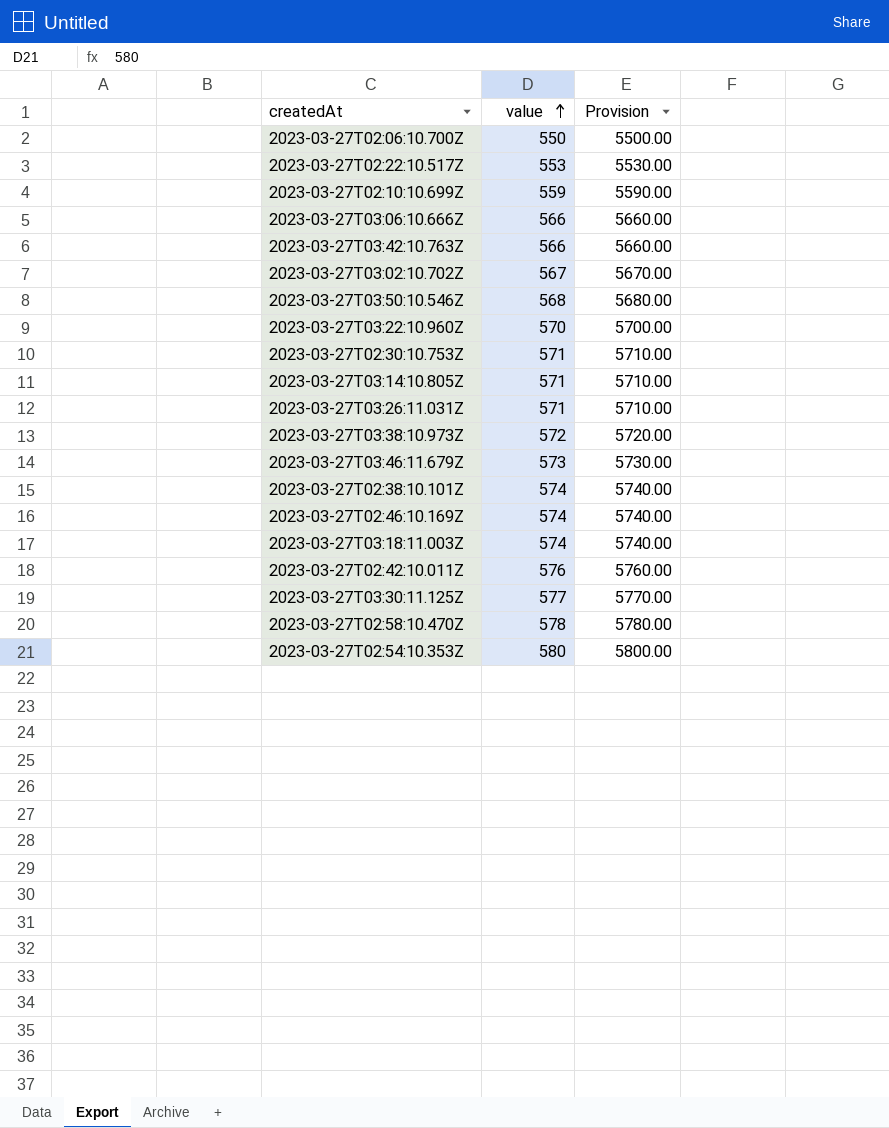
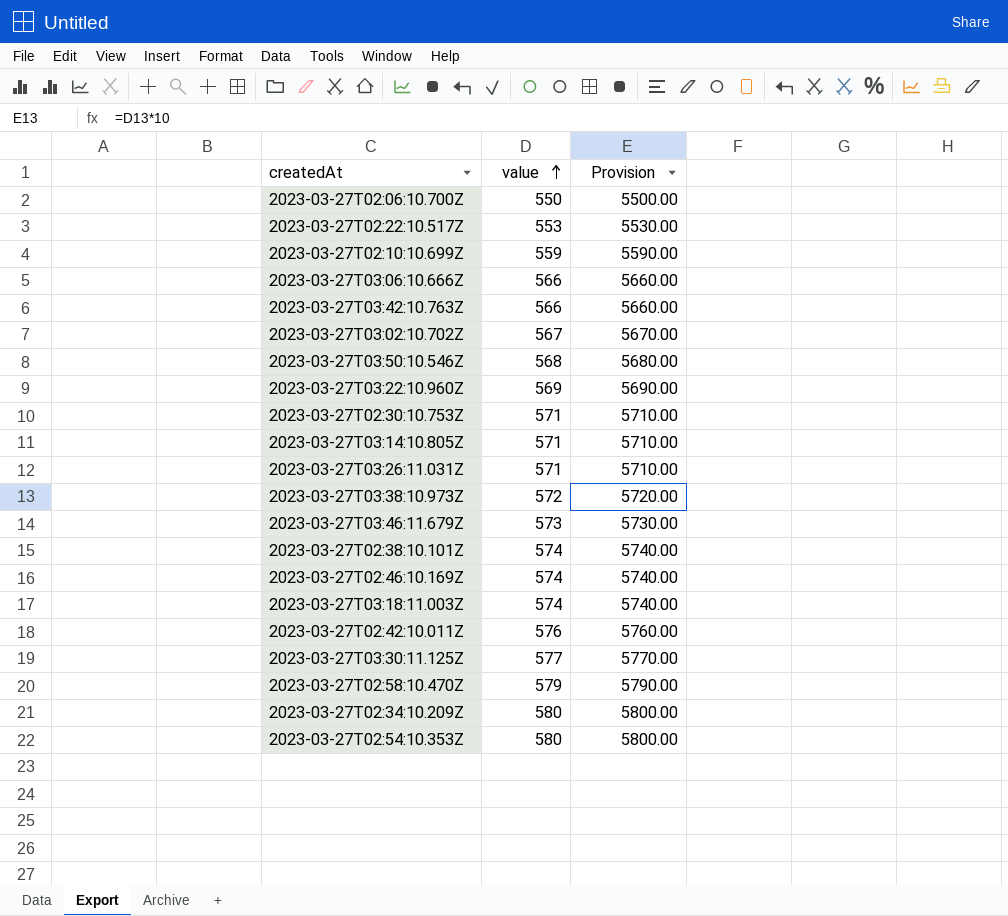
2023-03-27T03:22:10.960Z | value: 570 -> 569
2023-03-27T03:22:10.960Z | Provision: 5700.00 -> 5690.00
2023-03-27T02:58:10.470Z | value: 578 -> 579
2023-03-27T02:58:10.470Z | Provision: 5780.00 -> 5790.00
row 2023-03-27T02:34:10.209Z: none -> 580 | 5800.00

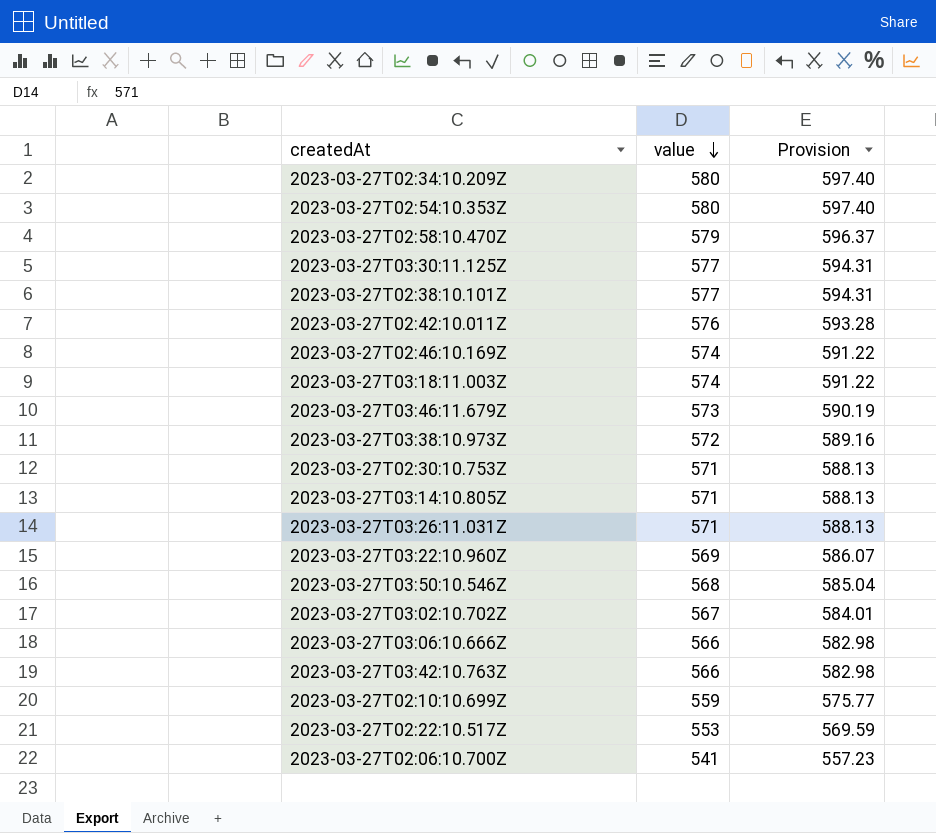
row order: value ascending -> value descending
column Provision | formula: [value] * 10 -> [value] * 1.03
2023-03-27T02:38:10.101Z | value: 574 -> 577
2023-03-27T02:06:10.700Z | value: 550 -> 541

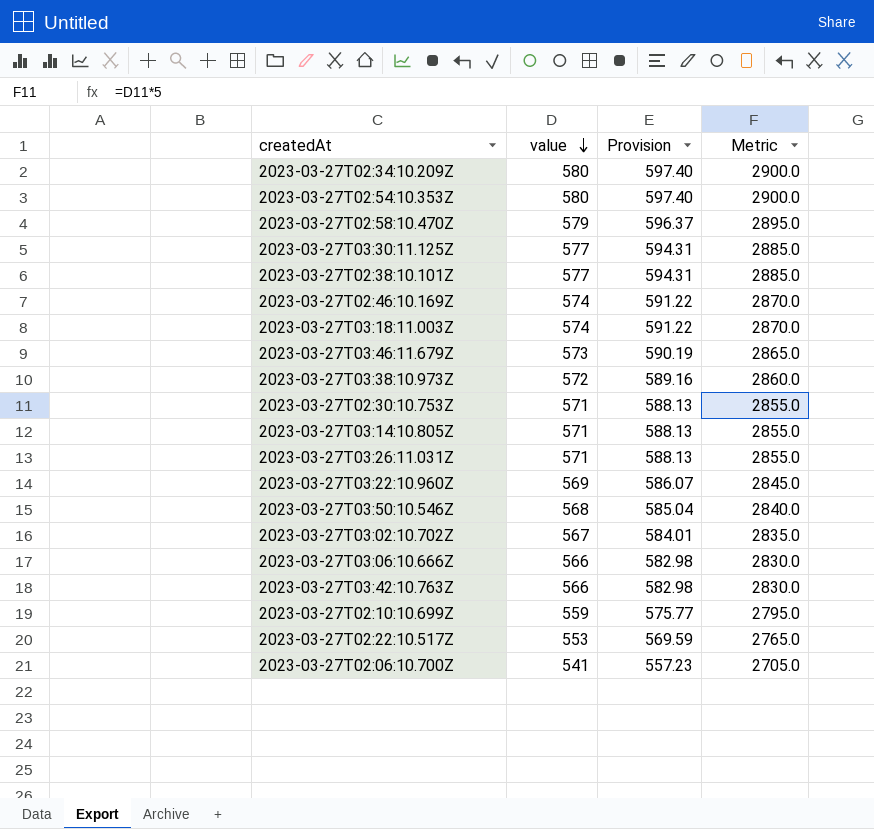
column Metric | formula: none -> [value] * 5
row 2023-03-27T02:42:10.011Z: 576 | 593.28 -> none

